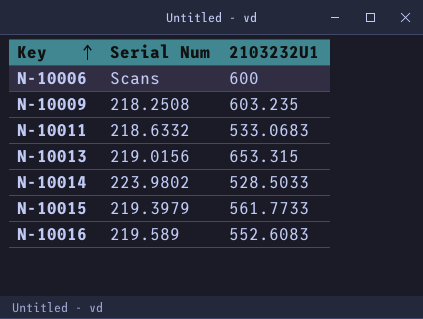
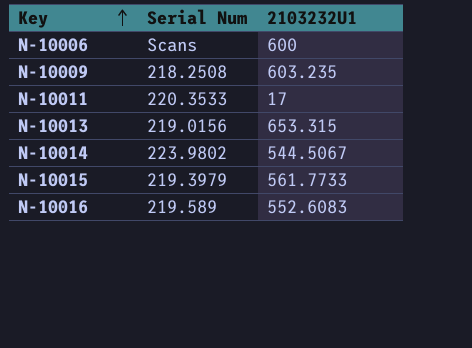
N-10011 | Serial Num: 218.6332 -> 220.3533
N-10011 | 2103232U1: 533.0683 -> 17
N-10014 | 2103232U1: 528.5033 -> 544.5067

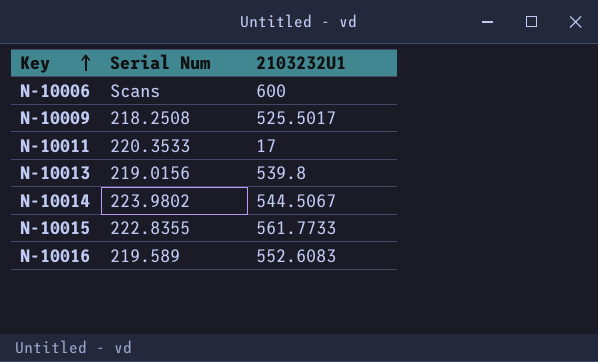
N-10009 | 2103232U1: 603.235 -> 525.5017
N-10013 | 2103232U1: 653.315 -> 539.8
N-10015 | Serial Num: 219.3979 -> 222.8355

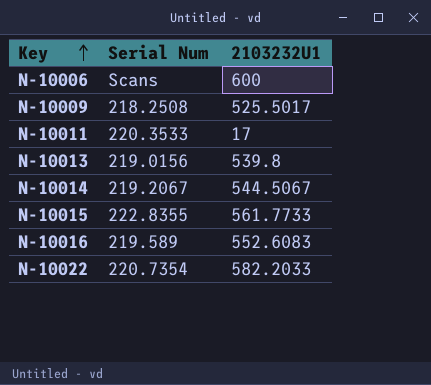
N-10014 | Serial Num: 223.9802 -> 219.2067
row N-10022: none -> 220.7354 | 582.2033

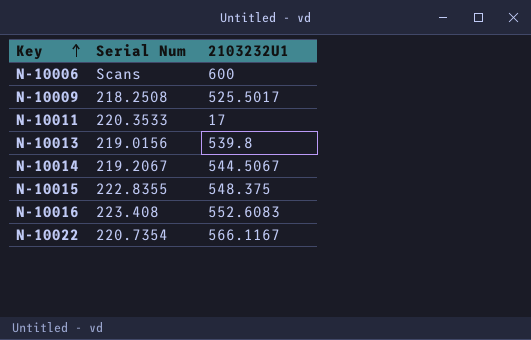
N-10015 | 2103232U1: 561.7733 -> 548.375
N-10016 | Serial Num: 219.589 -> 223.408
N-10022 | 2103232U1: 582.2033 -> 566.1167

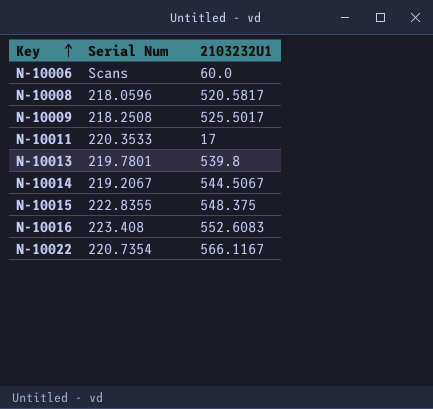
N-10006 | 2103232U1: 600 -> 60.0
row N-10008: none -> 218.0596 | 520.5817
N-10013 | Serial Num: 219.0156 -> 219.7801

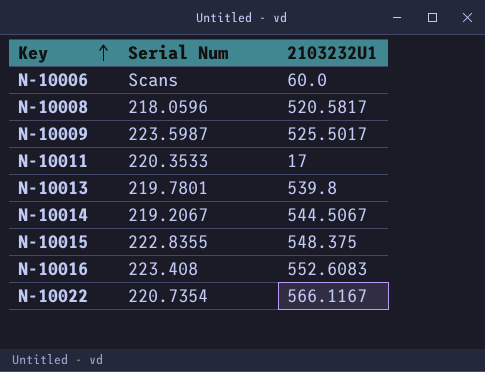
N-10009 | Serial Num: 218.2508 -> 223.5987

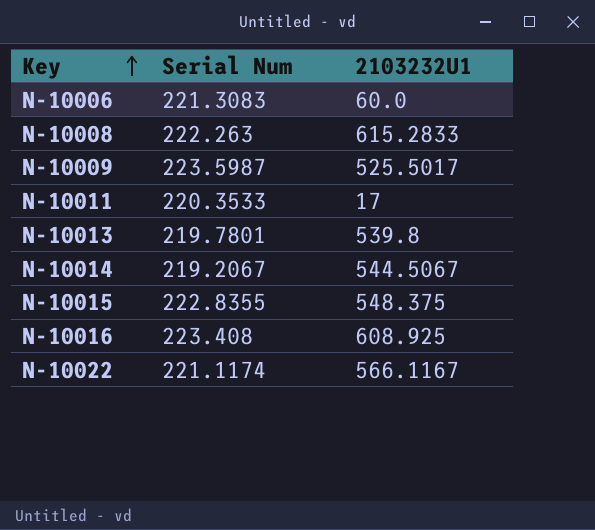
N-10006 | Serial Num: Scans -> 221.3083
N-10008 | Serial Num: 218.0596 -> 222.263
N-10008 | 2103232U1: 520.5817 -> 615.2833
N-10016 | 2103232U1: 552.6083 -> 608.925
N-10022 | Serial Num: 220.7354 -> 221.1174

